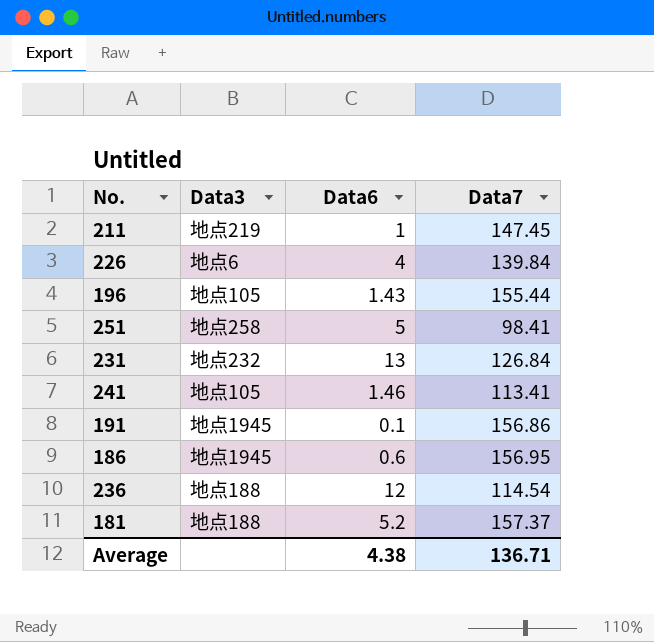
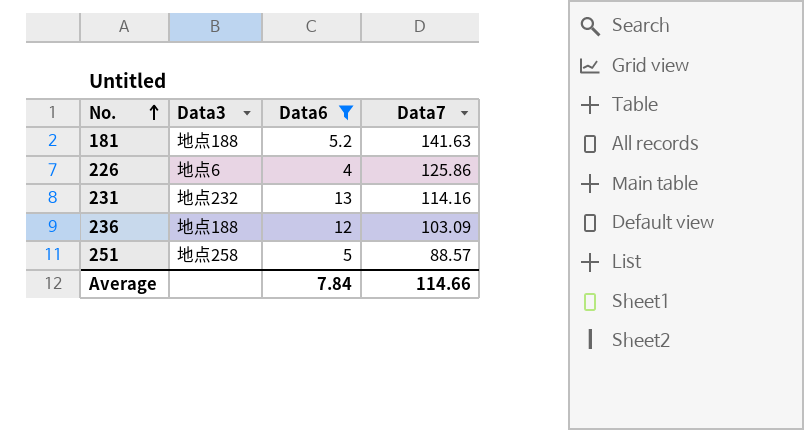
filter: none -> Data6 >= 4
row order: none -> No. ascending
181 | Data7: 157.37 -> 141.63
226 | Data7: 139.84 -> 125.86
231 | Data7: 126.84 -> 114.16
236 | Data7: 114.54 -> 103.09
251 | Data7: 98.41 -> 88.57
Average | Data6: 4.38 -> 7.84
Average | Data7: 136.71 -> 114.66

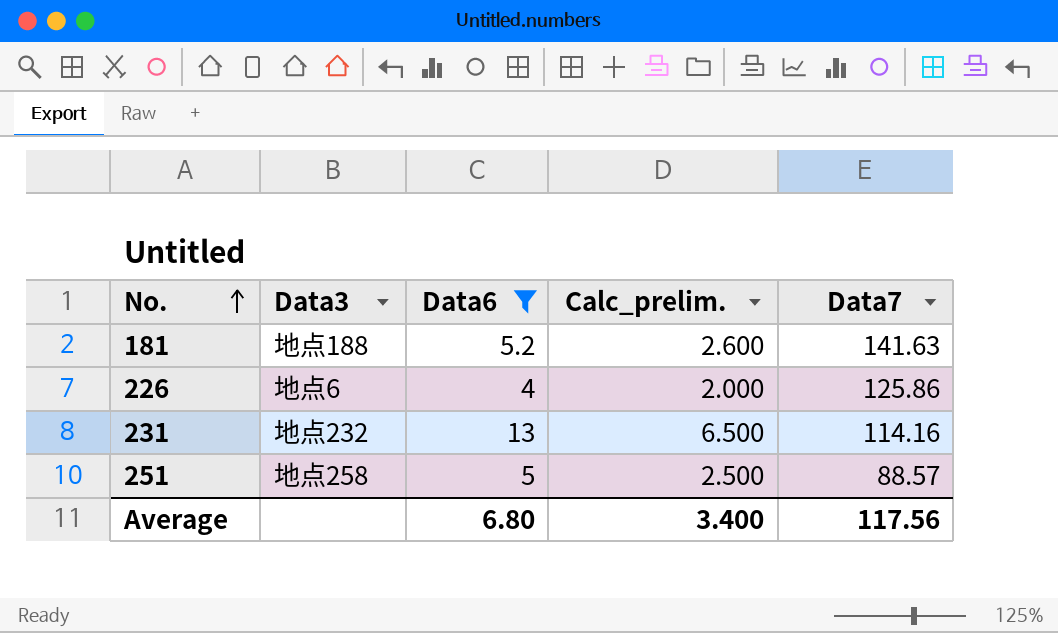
column Calc_prelim. | formula: none -> [Data6] * 0.5
row 236: 地点188 | 12 | 103.09 -> none
Average | Data6: 7.84 -> 6.80
Average | Data7: 114.66 -> 117.56

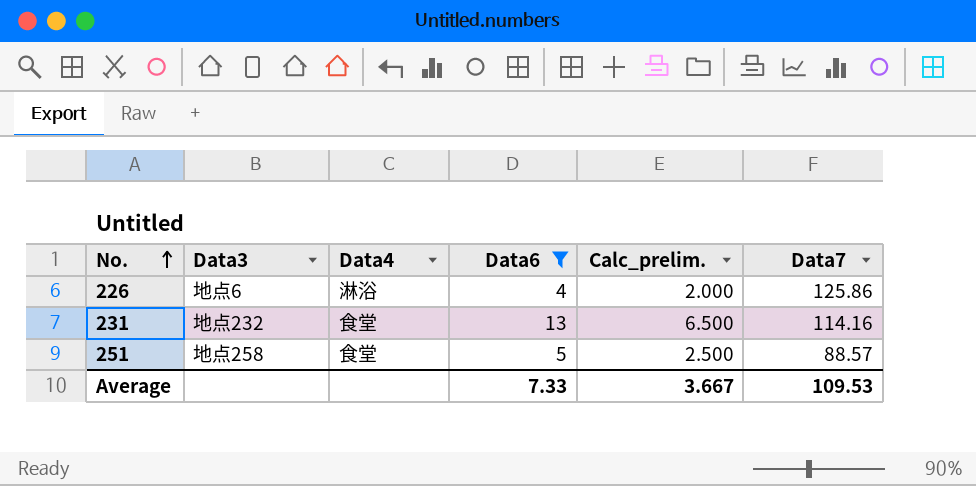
column Data4 | position: none -> 3
row 181: 地点188 | 5.2 | 2.600 | 141.63 -> none
Average | Data6: 6.80 -> 7.33
Average | Calc_prelim.: 3.400 -> 3.667
Average | Data7: 117.56 -> 109.53

